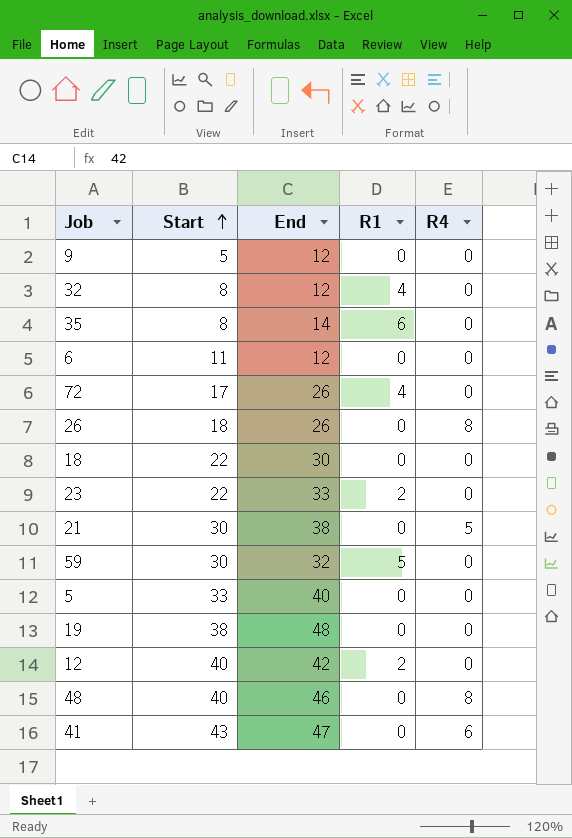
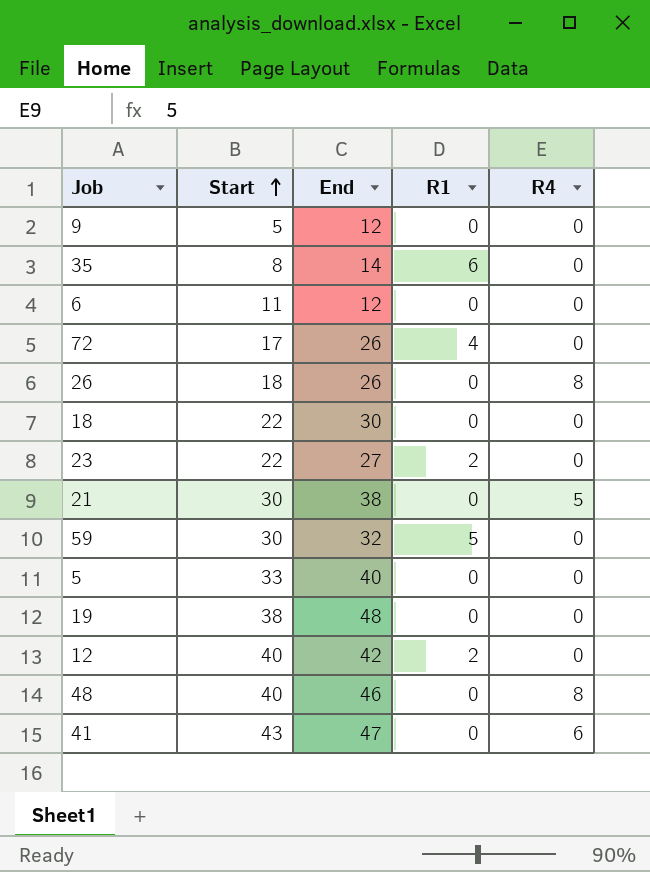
row 32: 8 | 12 | 4 | 0 -> none
23 | End: 33 -> 27

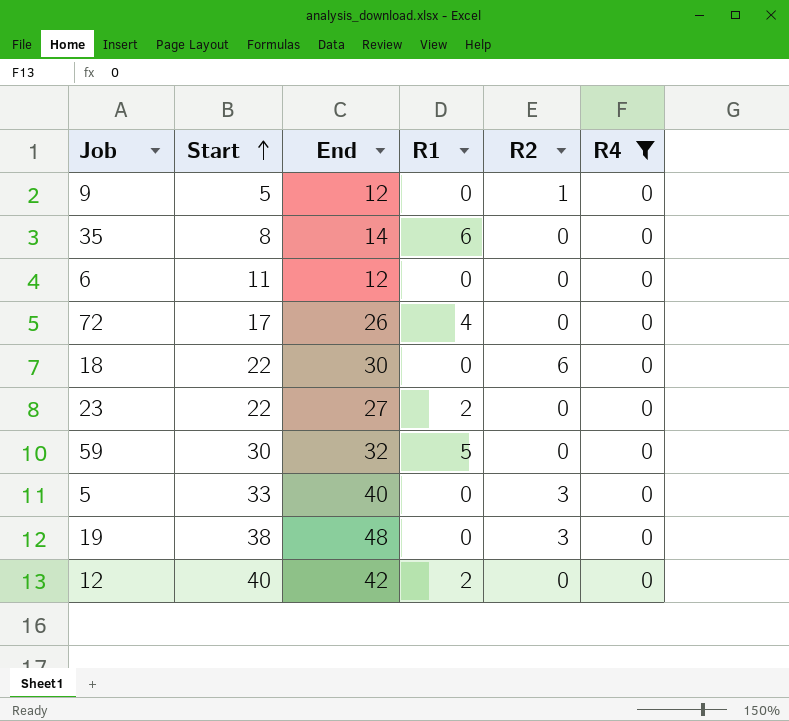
filter: none -> R4 = 0
column R2 | position: none -> 5

